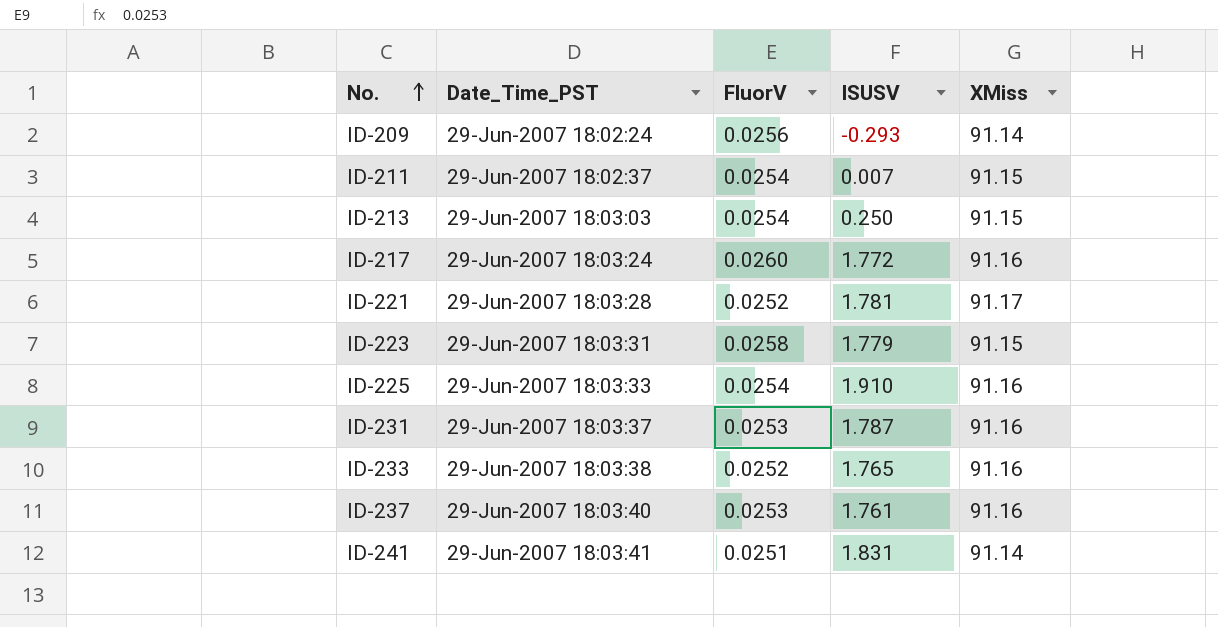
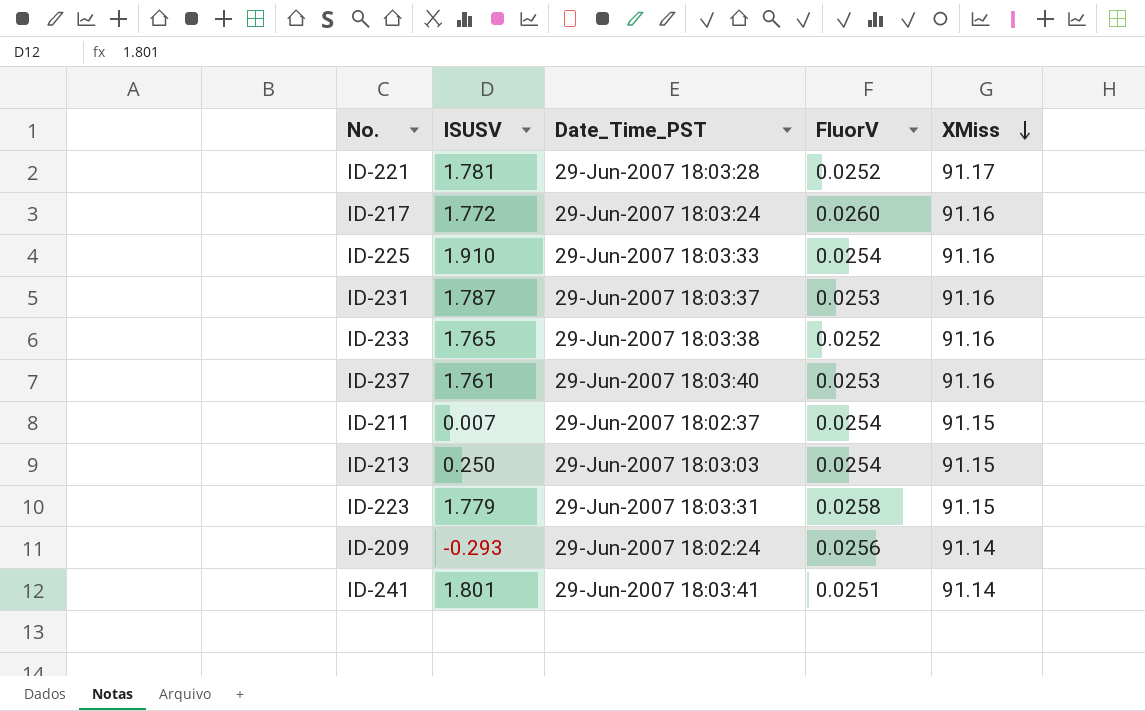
row order: No. ascending -> XMiss descending
column ISUSV | position: 4 -> 2
ID-241 | ISUSV: 1.831 -> 1.801

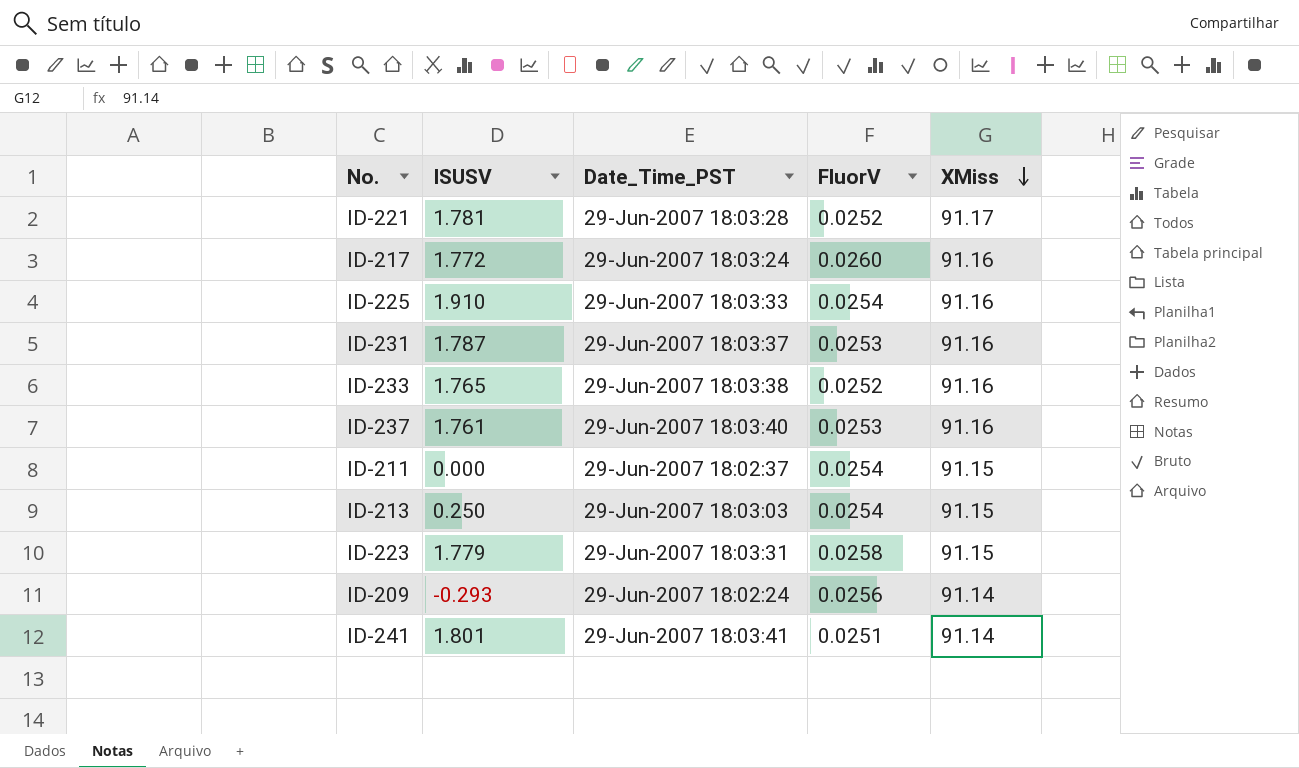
ID-211 | ISUSV: 0.007 -> 0.000

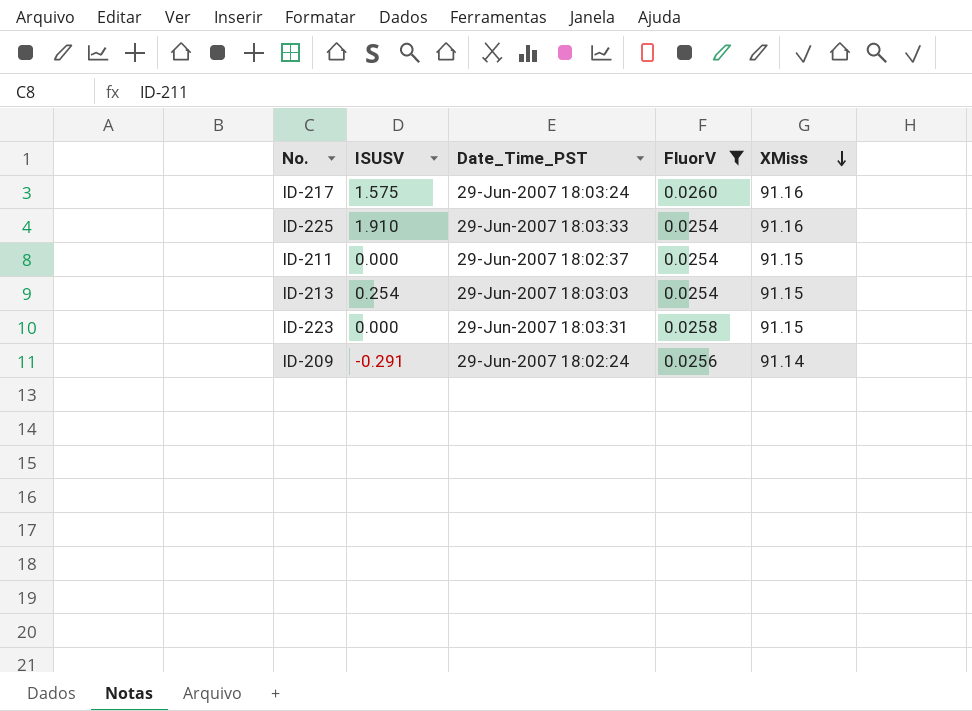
filter: none -> FluorV >= 0.0254
ID-217 | ISUSV: 1.772 -> 1.575
ID-213 | ISUSV: 0.250 -> 0.254
ID-223 | ISUSV: 1.779 -> 0.000
ID-209 | ISUSV: -0.293 -> -0.291

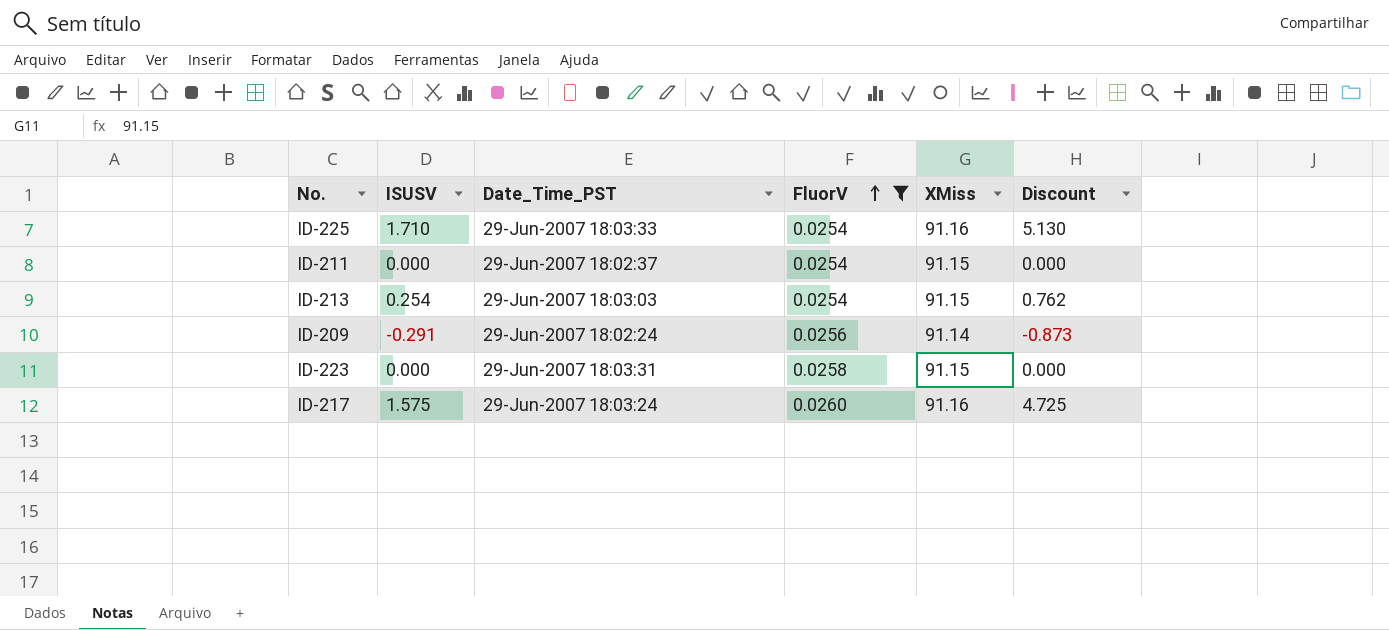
row order: XMiss descending -> FluorV ascending
column Discount | formula: none -> [ISUSV] * 3
ID-225 | ISUSV: 1.910 -> 1.710

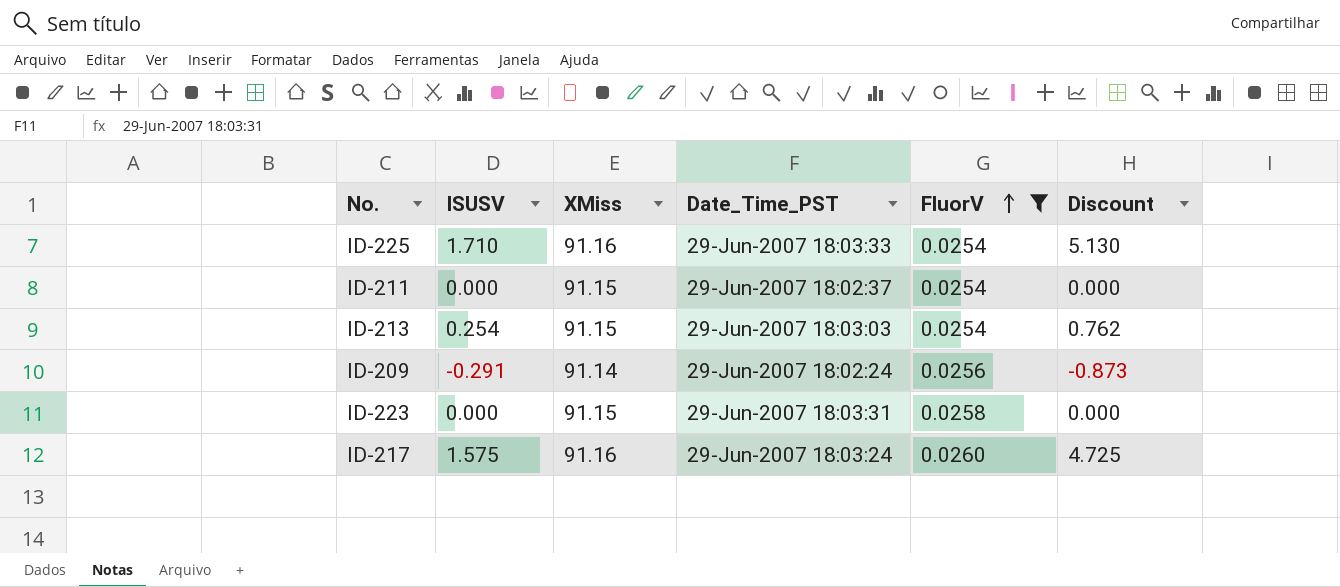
column XMiss | position: 5 -> 3

